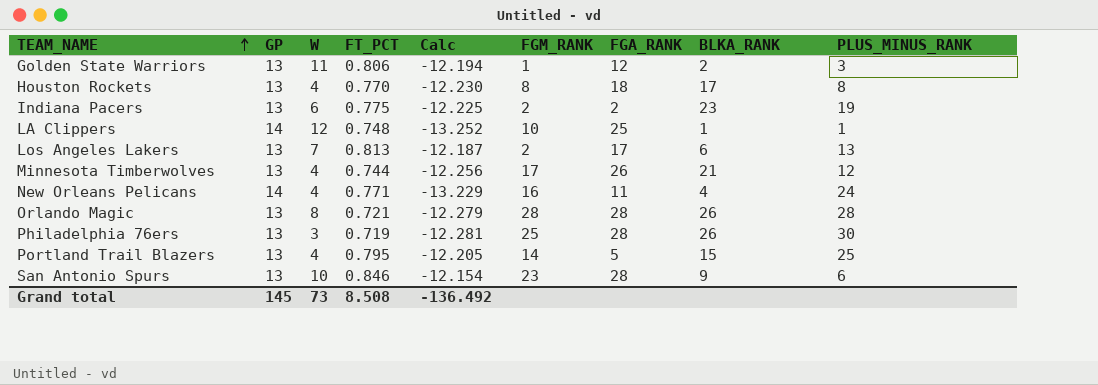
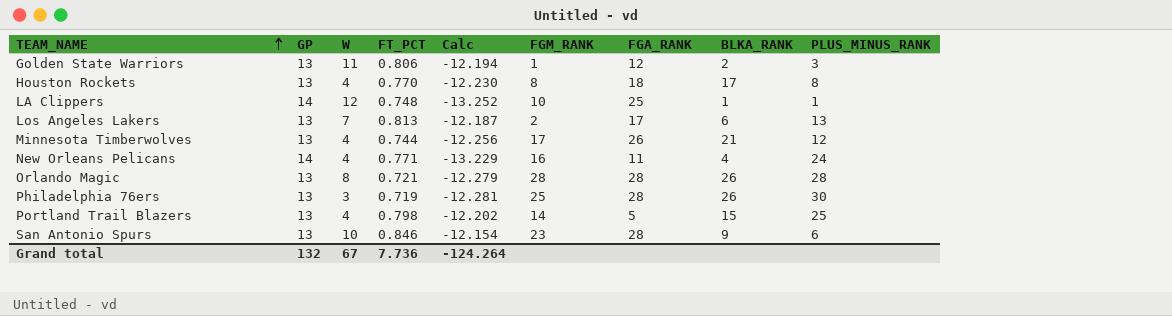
row Indiana Pacers: 13 | 6 | 0.775 | -12.225 | 2 | 2 | 23 | 19 -> none
Portland Trail Blazers | FT_PCT: 0.795 -> 0.798
Portland Trail Blazers | Calc: -12.205 -> -12.202
Grand total | GP: 145 -> 132
Grand total | W: 73 -> 67
Grand total | FT_PCT: 8.508 -> 7.736
Grand total | Calc: -136.492 -> -124.264

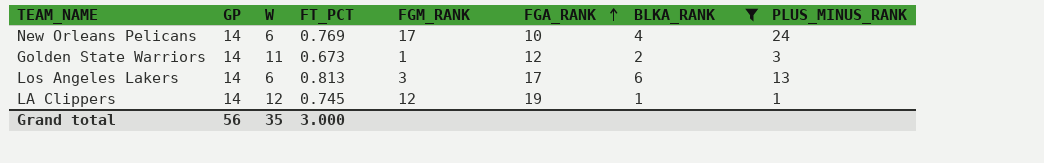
filter: none -> BLKA_RANK <= 6
row order: TEAM_NAME ascending -> FGA_RANK ascending
column Calc | formula: [FT_PCT] - [GP] -> none
New Orleans Pelicans | W: 4 -> 6
New Orleans Pelicans | FT_PCT: 0.771 -> 0.769
New Orleans Pelicans | FGM_RANK: 16 -> 17
New Orleans Pelicans | FGA_RANK: 11 -> 10
Golden State Warriors | GP: 13 -> 14
Golden State Warriors | FT_PCT: 0.806 -> 0.673
Los Angeles Lakers | GP: 13 -> 14
Los Angeles Lakers | W: 7 -> 6
Los Angeles Lakers | FGM_RANK: 2 -> 3
LA Clippers | FT_PCT: 0.748 -> 0.745
LA Clippers | FGM_RANK: 10 -> 12
LA Clippers | FGA_RANK: 25 -> 19
Grand total | GP: 132 -> 56
Grand total | W: 67 -> 35
Grand total | FT_PCT: 7.736 -> 3.000

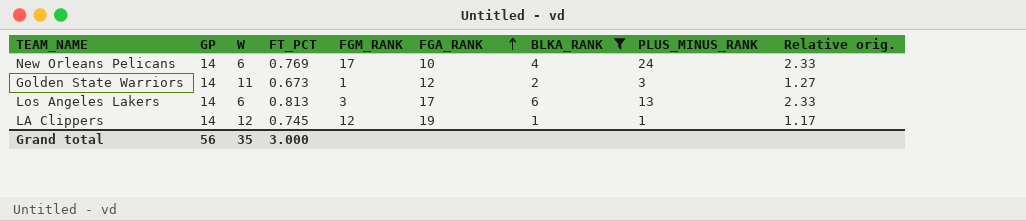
column Relative orig. | formula: none -> [GP] / [W]

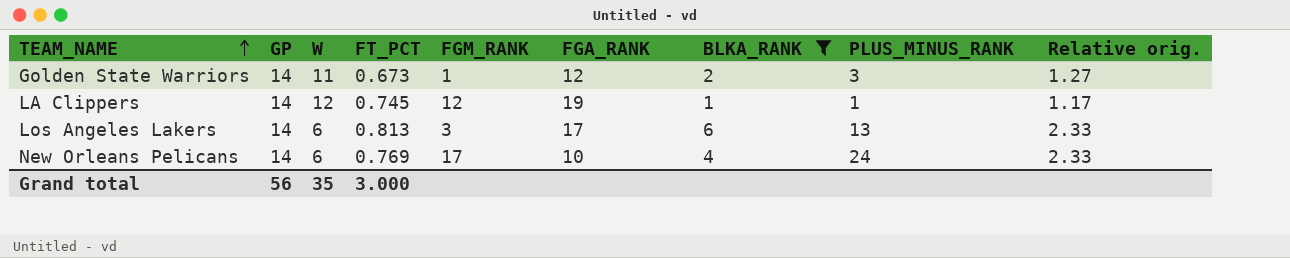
row order: FGA_RANK ascending -> TEAM_NAME ascending

